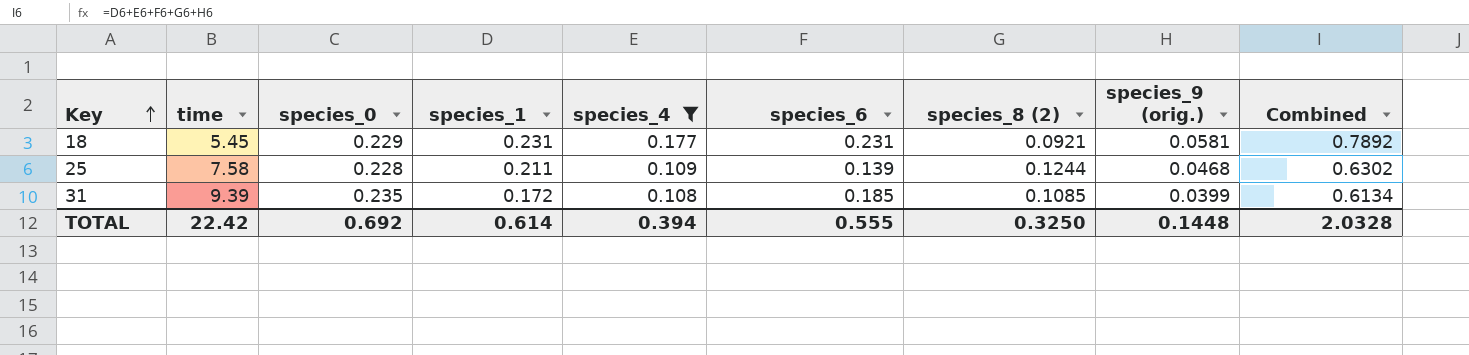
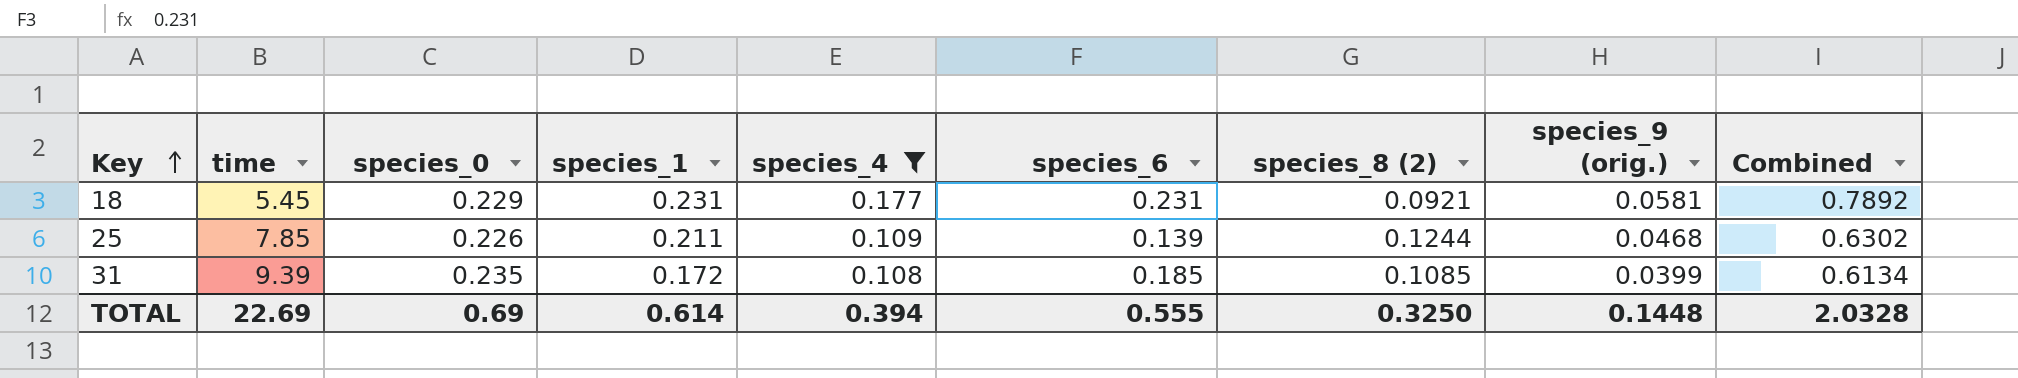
25 | time: 7.58 -> 7.85
25 | species_0: 0.228 -> 0.226
TOTAL | time: 22.42 -> 22.69
TOTAL | species_0: 0.692 -> 0.69

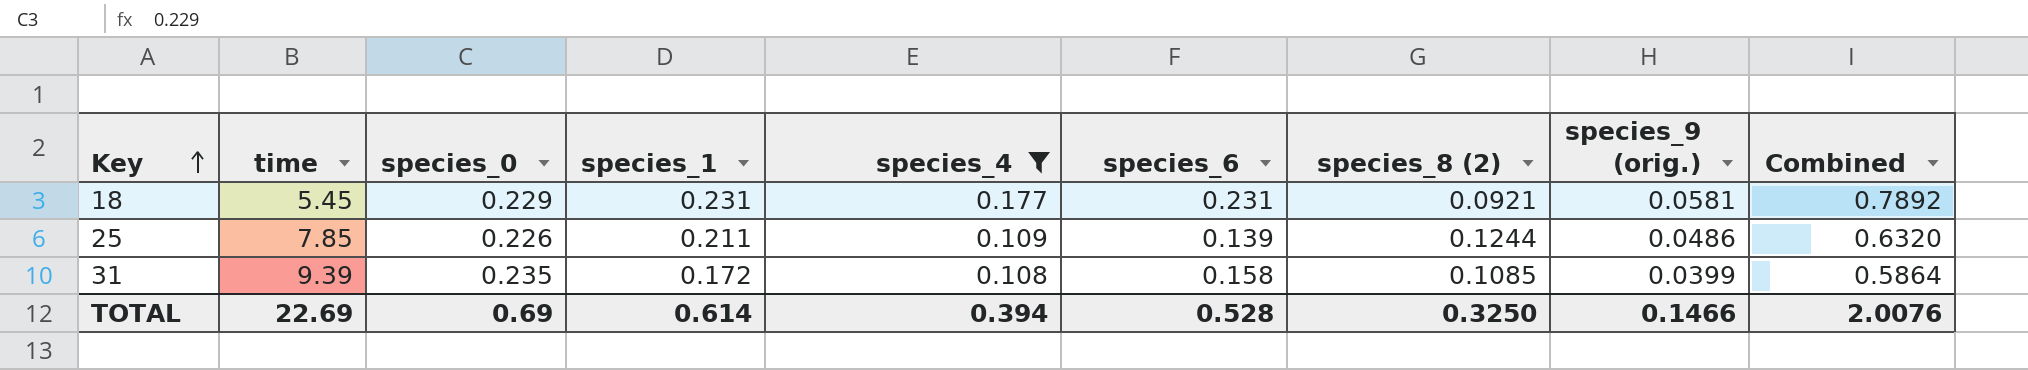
25 | species_9 (orig.): 0.0468 -> 0.0486
25 | Combined: 0.6302 -> 0.6320
31 | species_6: 0.185 -> 0.158
31 | Combined: 0.6134 -> 0.5864
TOTAL | species_6: 0.555 -> 0.528
TOTAL | species_9 (orig.): 0.1448 -> 0.1466
TOTAL | Combined: 2.0328 -> 2.0076

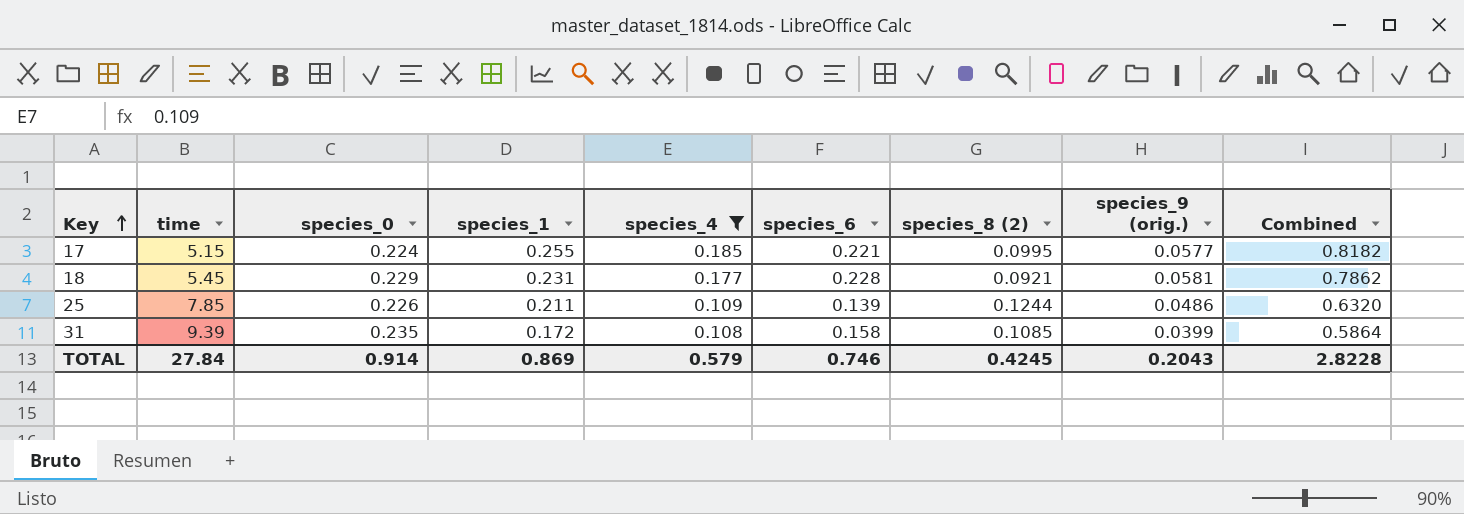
row 17: none -> 5.15 | 0.224 | 0.255 | 0.185 | 0.221 | 0.0995 | 0.0577 | 0.8182
18 | species_6: 0.231 -> 0.228
18 | Combined: 0.7892 -> 0.7862
TOTAL | time: 22.69 -> 27.84
TOTAL | species_0: 0.69 -> 0.914
TOTAL | species_1: 0.614 -> 0.869
TOTAL | species_4: 0.394 -> 0.579
TOTAL | species_6: 0.528 -> 0.746
TOTAL | species_8 (2): 0.3250 -> 0.4245
TOTAL | species_9 (orig.): 0.1466 -> 0.2043
TOTAL | Combined: 2.0076 -> 2.8228

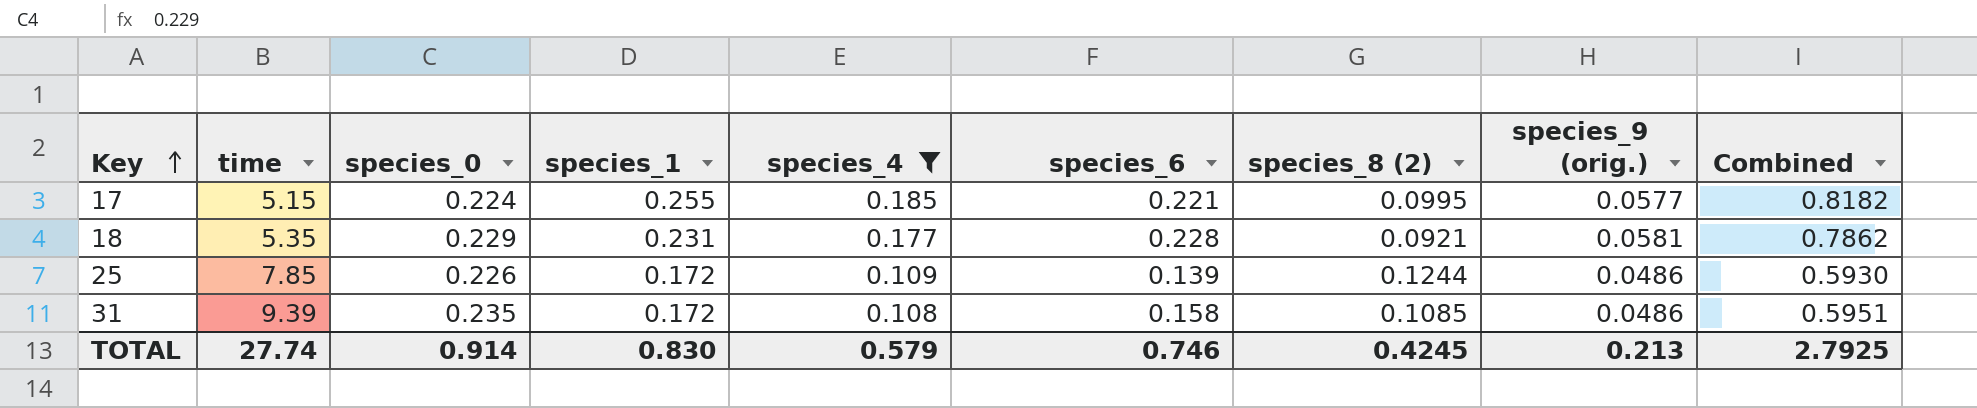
18 | time: 5.45 -> 5.35
25 | species_1: 0.211 -> 0.172
25 | Combined: 0.6320 -> 0.5930
31 | species_9 (orig.): 0.0399 -> 0.0486
31 | Combined: 0.5864 -> 0.5951
TOTAL | time: 27.84 -> 27.74
TOTAL | species_1: 0.869 -> 0.830
TOTAL | species_9 (orig.): 0.2043 -> 0.213
TOTAL | Combined: 2.8228 -> 2.7925

